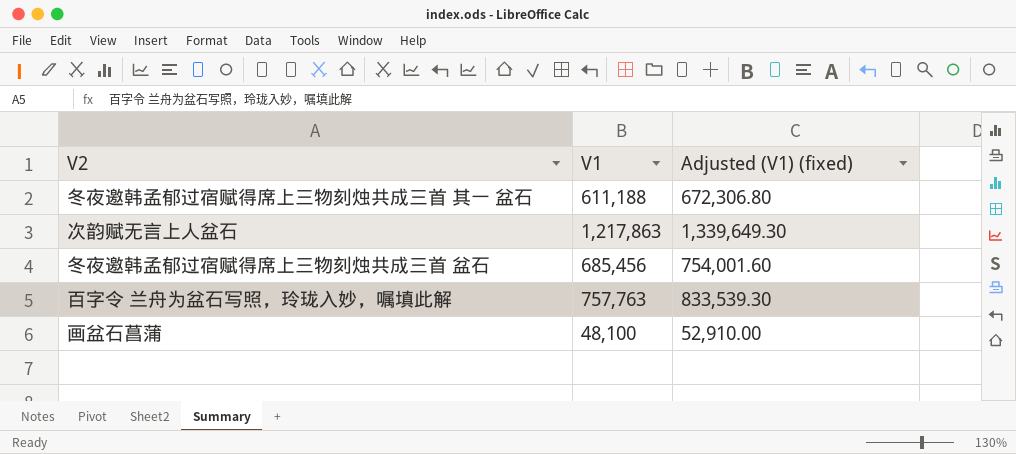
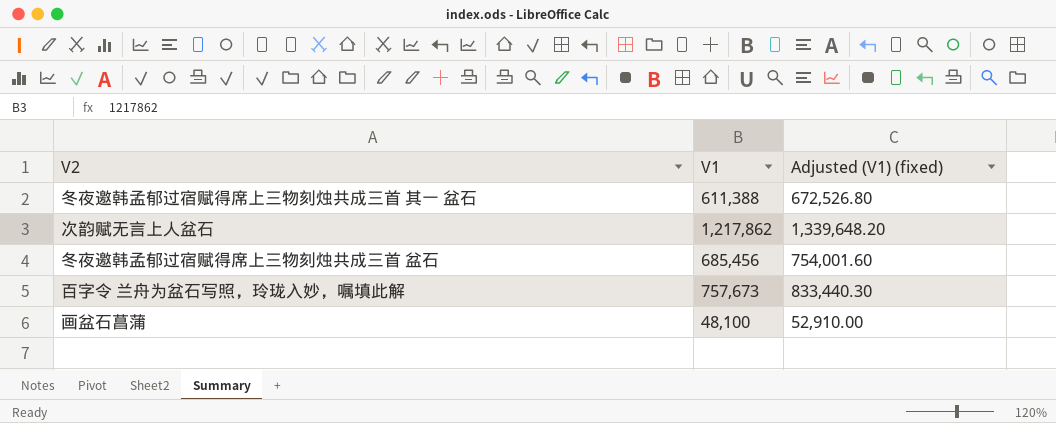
冬夜邀韩孟郁过宿赋得席上三物刻烛共成三首 其一 盆石 | V1: 611,188 -> 611,388
冬夜邀韩孟郁过宿赋得席上三物刻烛共成三首 其一 盆石 | Adjusted (V1) (fixed): 672,306.80 -> 672,526.80
次韵赋无言上人盆石 | V1: 1,217,863 -> 1,217,862
次韵赋无言上人盆石 | Adjusted (V1) (fixed): 1,339,649.30 -> 1,339,648.20
百字令 兰舟为盆石写照，玲珑入妙，嘱填此解 | V1: 757,763 -> 757,673
百字令 兰舟为盆石写照，玲珑入妙，嘱填此解 | Adjusted (V1) (fixed): 833,539.30 -> 833,440.30

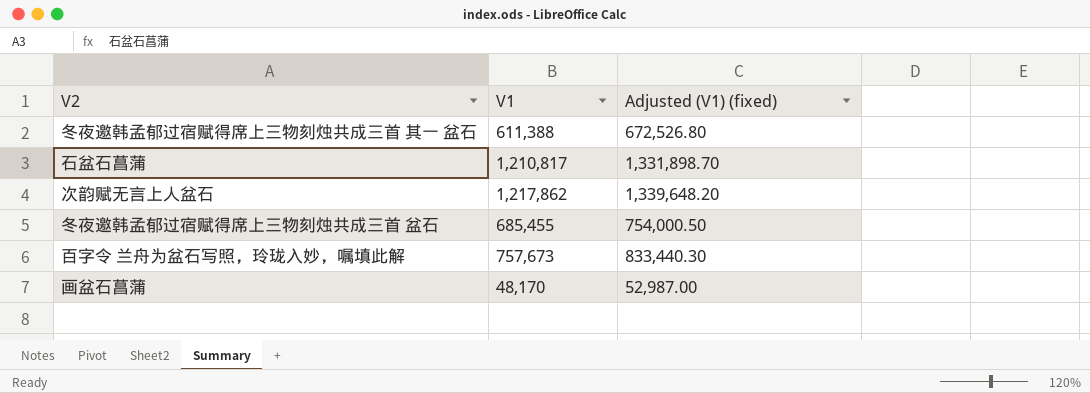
row 石盆石菖蒲: none -> 1,210,817 | 1,331,898.70
冬夜邀韩孟郁过宿赋得席上三物刻烛共成三首 盆石 | V1: 685,456 -> 685,455
冬夜邀韩孟郁过宿赋得席上三物刻烛共成三首 盆石 | Adjusted (V1) (fixed): 754,001.60 -> 754,000.50
画盆石菖蒲 | V1: 48,100 -> 48,170
画盆石菖蒲 | Adjusted (V1) (fixed): 52,910.00 -> 52,987.00

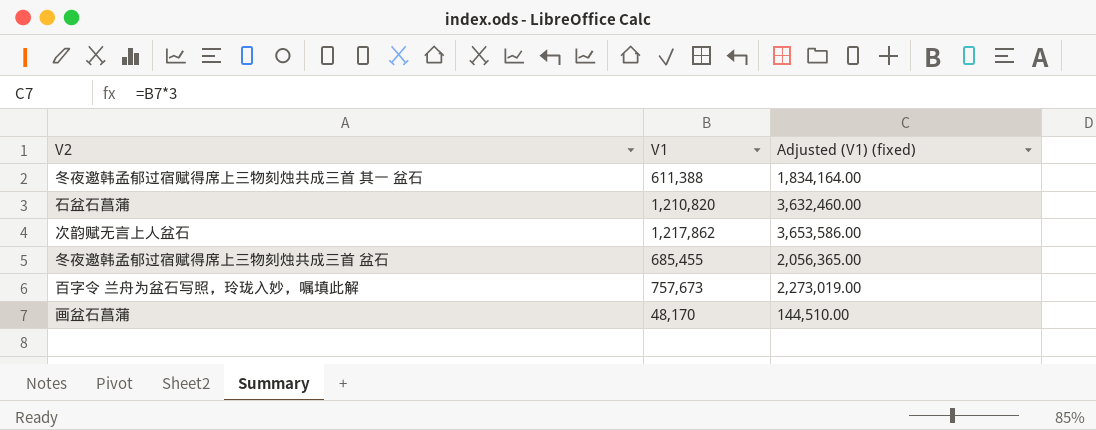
column Adjusted (V1) (fixed) | formula: [V1] * 1.1 -> [V1] * 3
石盆石菖蒲 | V1: 1,210,817 -> 1,210,820

